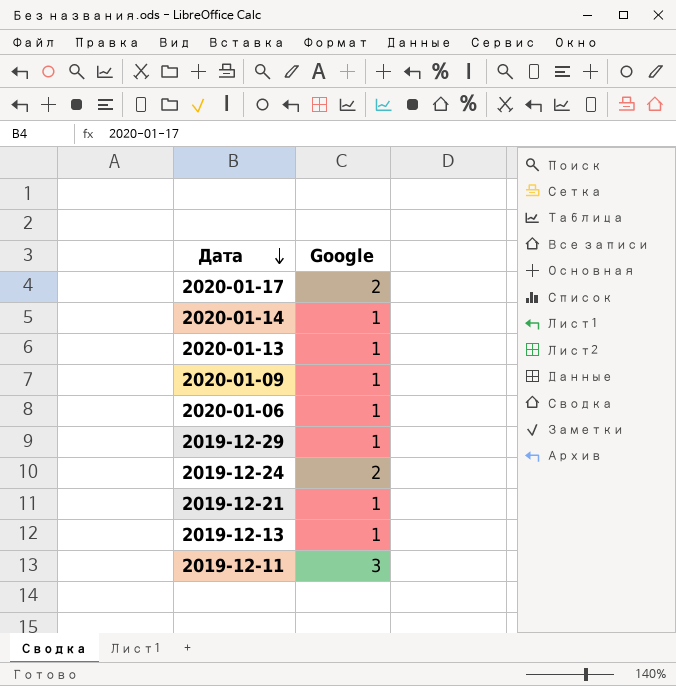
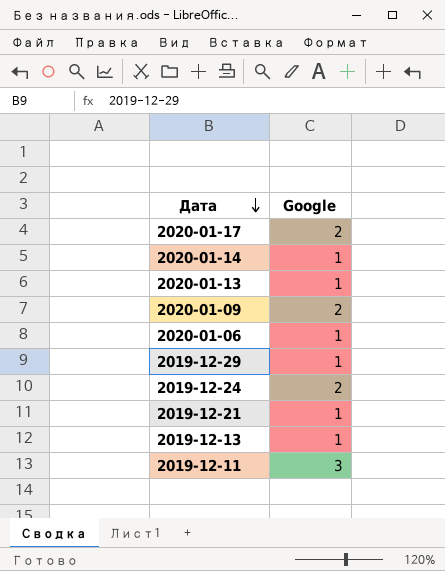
2020-01-09 | Google: 1 -> 2

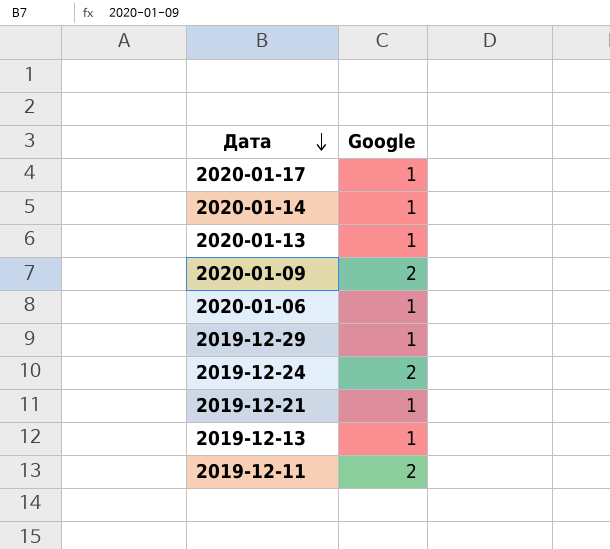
2020-01-17 | Google: 2 -> 1
2019-12-11 | Google: 3 -> 2

